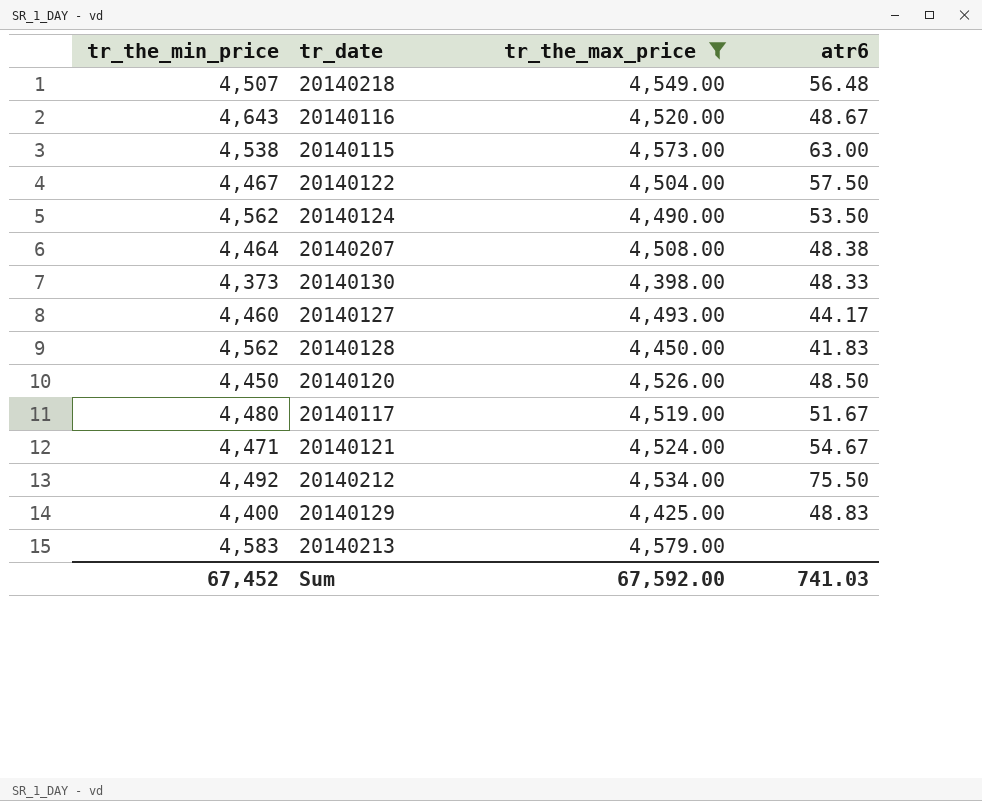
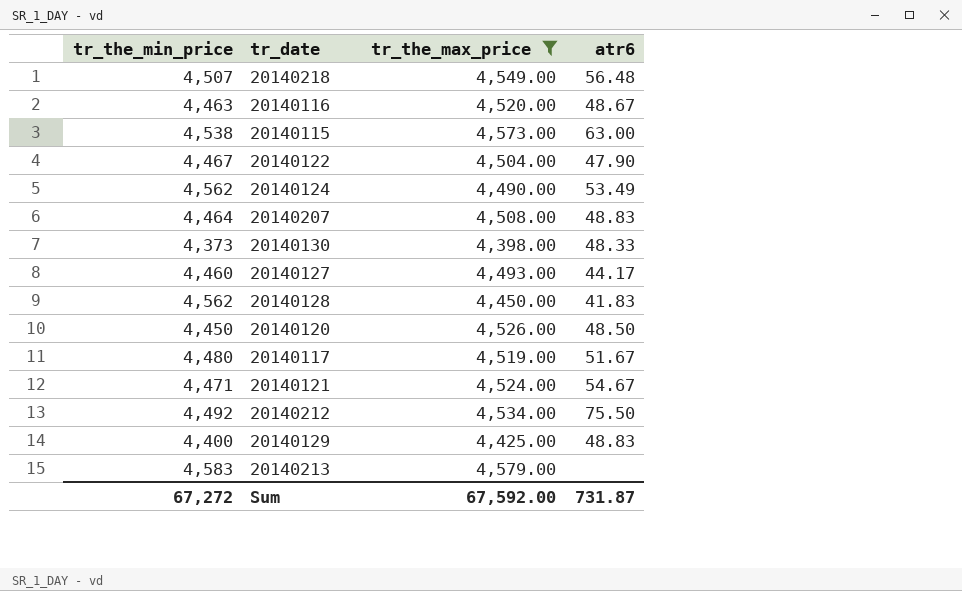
20140116 | tr_the_min_price: 4,643 -> 4,463
20140122 | atr6: 57.50 -> 47.90
20140124 | atr6: 53.50 -> 53.49
20140207 | atr6: 48.38 -> 48.83
Sum | tr_the_min_price: 67,452 -> 67,272
Sum | atr6: 741.03 -> 731.87

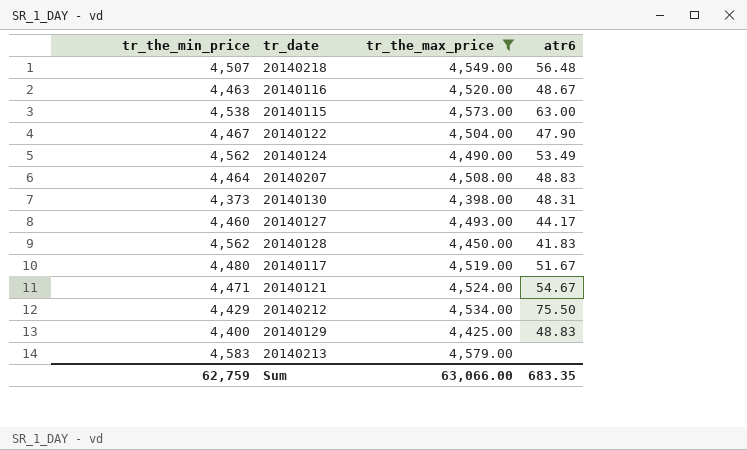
row 20140120: 4,450 | 4,526.00 | 48.50 -> none
20140130 | atr6: 48.33 -> 48.31
20140212 | tr_the_min_price: 4,492 -> 4,429
Sum | tr_the_min_price: 67,272 -> 62,759
Sum | tr_the_max_price: 67,592.00 -> 63,066.00
Sum | atr6: 731.87 -> 683.35

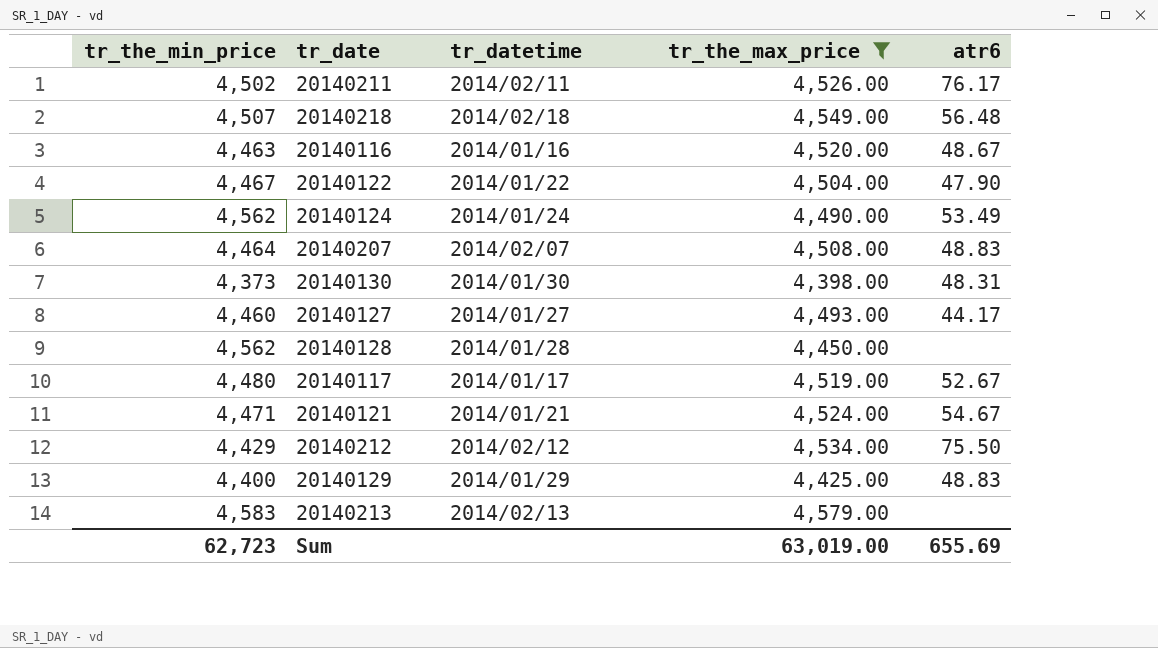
column tr_datetime | position: none -> 3
row 20140115: 4,538 | 4,573.00 | 63.00 -> none
row 20140211: none -> 4,502 | 2014/02/11 | 4,526.00 | 76.17
20140128 | atr6: 41.83 -> none
20140117 | atr6: 51.67 -> 52.67
Sum | tr_the_min_price: 62,759 -> 62,723
Sum | tr_the_max_price: 63,066.00 -> 63,019.00
Sum | atr6: 683.35 -> 655.69

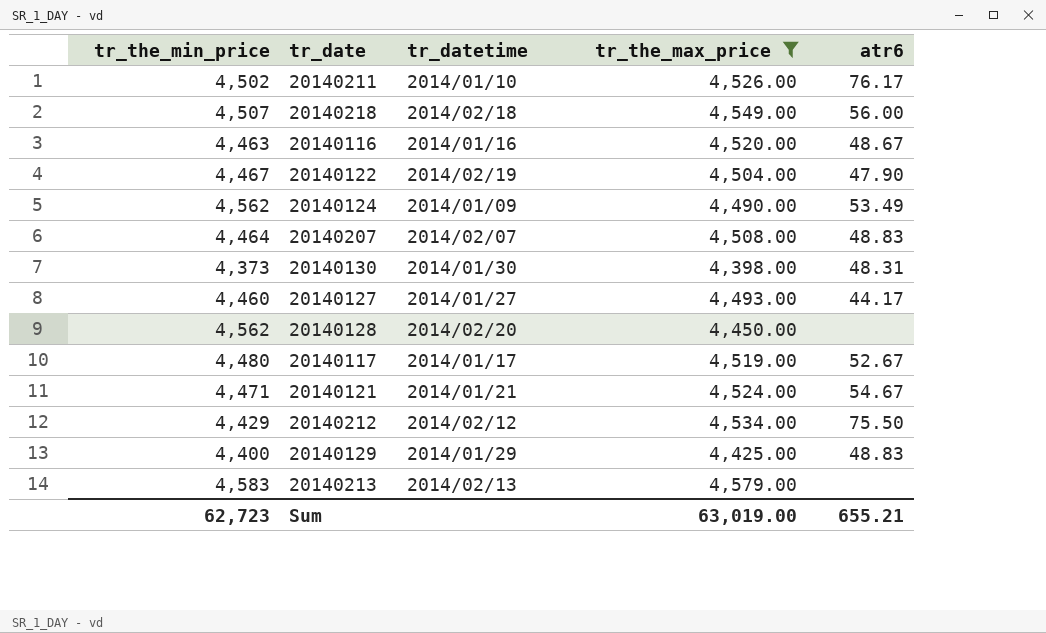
20140211 | tr_datetime: 2014/02/11 -> 2014/01/10
20140218 | atr6: 56.48 -> 56.00
20140122 | tr_datetime: 2014/01/22 -> 2014/02/19
20140124 | tr_datetime: 2014/01/24 -> 2014/01/09
20140128 | tr_datetime: 2014/01/28 -> 2014/02/20
Sum | atr6: 655.69 -> 655.21

